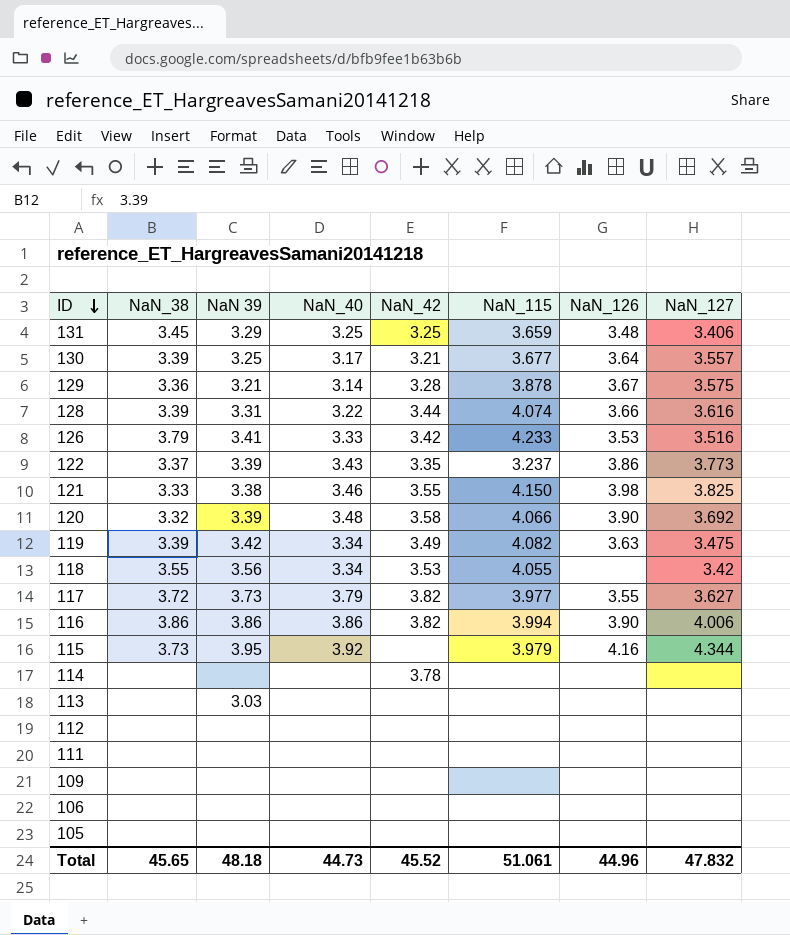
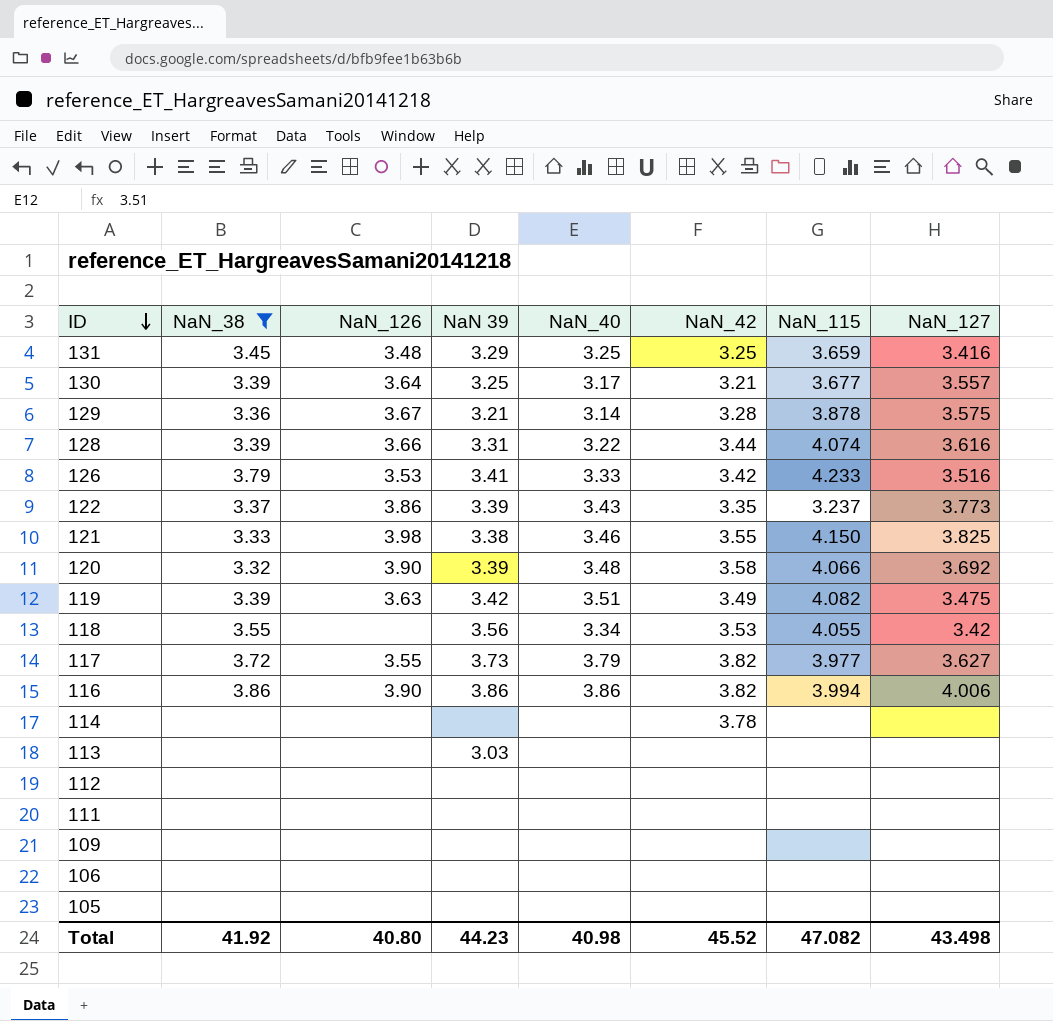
filter: none -> NaN_38 != 3.73
column NaN_126 | position: 7 -> 3
131 | NaN_127: 3.406 -> 3.416
119 | NaN_40: 3.34 -> 3.51
Total | NaN_38: 45.65 -> 41.92
Total | NaN_126: 44.96 -> 40.80
Total | NaN 39: 48.18 -> 44.23
Total | NaN_40: 44.73 -> 40.98
Total | NaN_115: 51.061 -> 47.082
Total | NaN_127: 47.832 -> 43.498

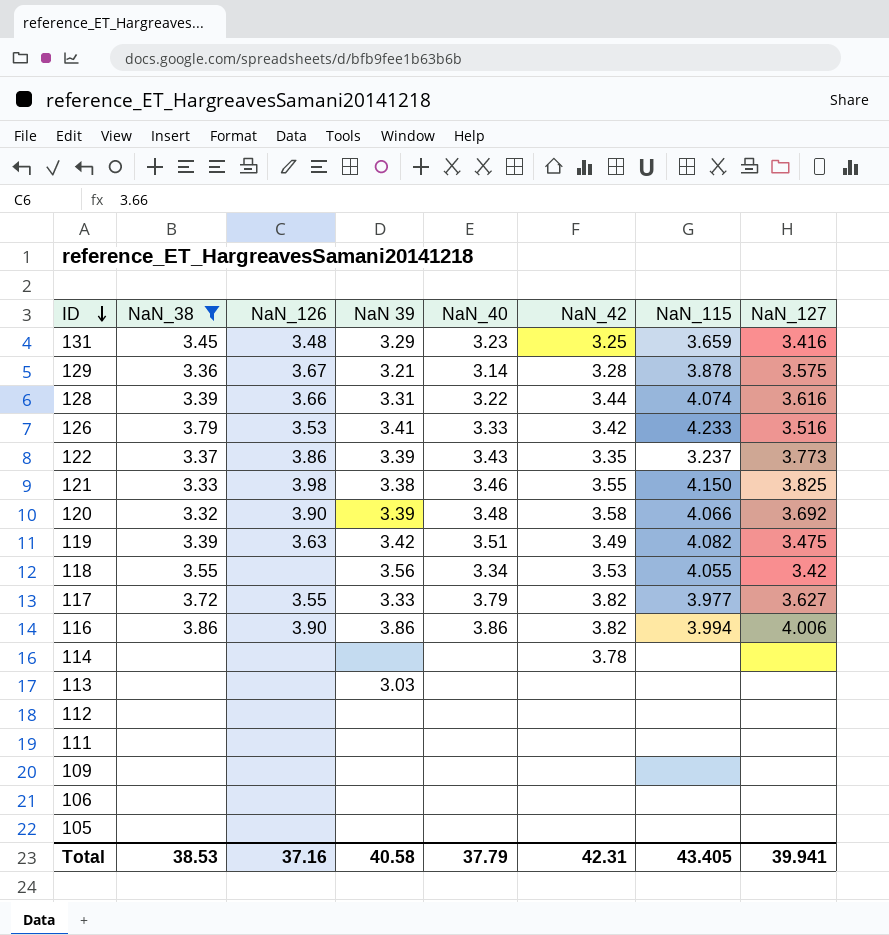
row 130: 3.39 | 3.64 | 3.25 | 3.17 | 3.21 | 3.677 | 3.557 -> none
131 | NaN_40: 3.25 -> 3.23
117 | NaN 39: 3.73 -> 3.33
Total | NaN_38: 41.92 -> 38.53
Total | NaN_126: 40.80 -> 37.16
Total | NaN 39: 44.23 -> 40.58
Total | NaN_40: 40.98 -> 37.79
Total | NaN_42: 45.52 -> 42.31
Total | NaN_115: 47.082 -> 43.405
Total | NaN_127: 43.498 -> 39.941

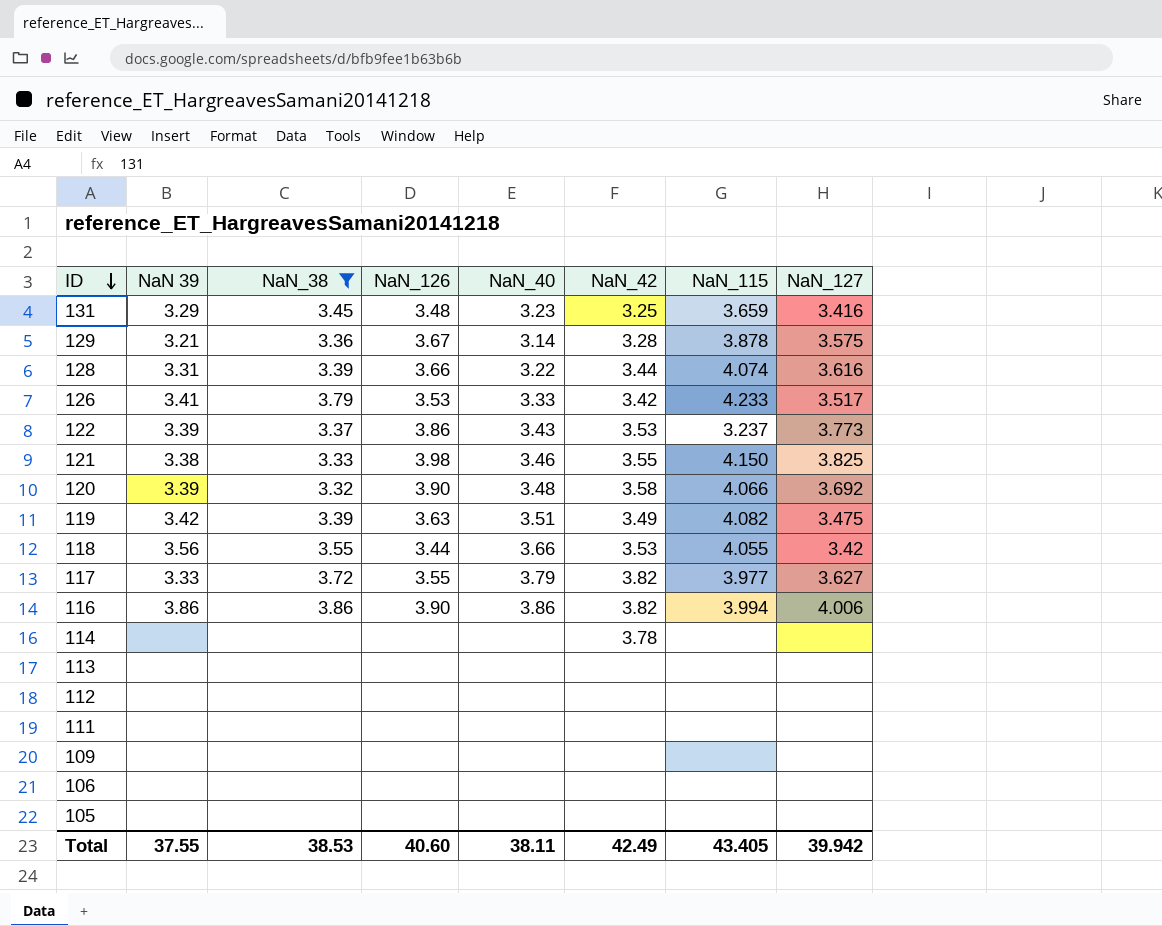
column NaN 39 | position: 4 -> 2
126 | NaN_127: 3.516 -> 3.517
122 | NaN_42: 3.35 -> 3.53
118 | NaN_126: none -> 3.44
118 | NaN_40: 3.34 -> 3.66
113 | NaN 39: 3.03 -> none
Total | NaN 39: 40.58 -> 37.55
Total | NaN_126: 37.16 -> 40.60
Total | NaN_40: 37.79 -> 38.11
Total | NaN_42: 42.31 -> 42.49
Total | NaN_127: 39.941 -> 39.942

